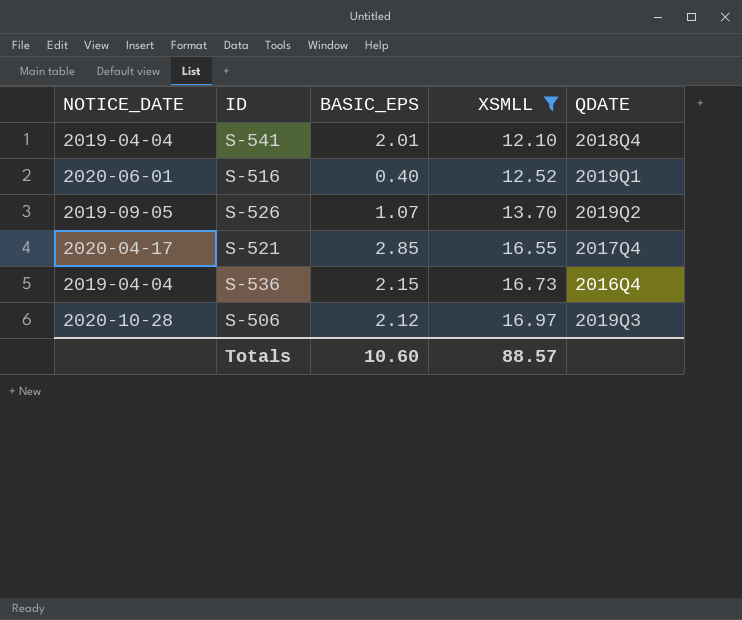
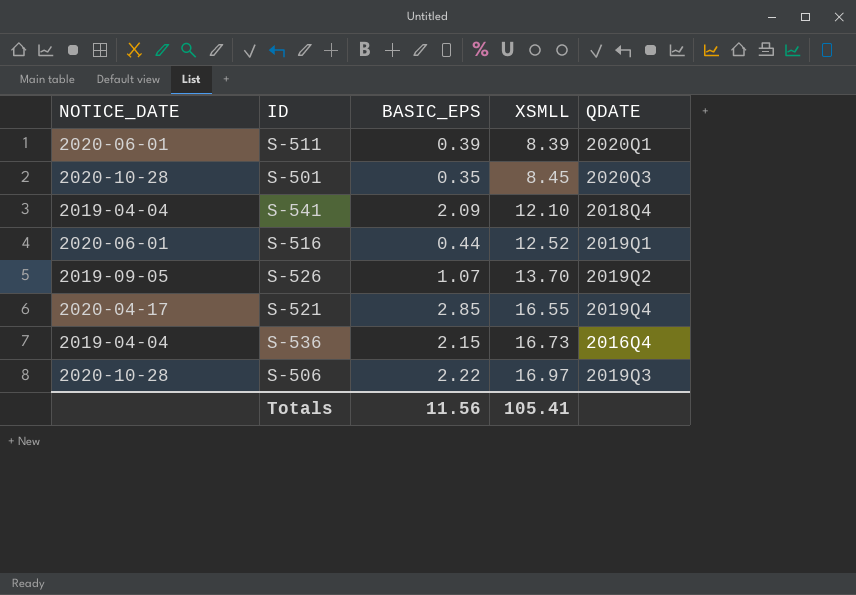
filter: XSMLL >= 12.10 -> none
S-541 | BASIC_EPS: 2.01 -> 2.09
S-516 | BASIC_EPS: 0.40 -> 0.44
S-521 | QDATE: 2017Q4 -> 2019Q4
S-506 | BASIC_EPS: 2.12 -> 2.22
Totals | BASIC_EPS: 10.60 -> 11.56
Totals | XSMLL: 88.57 -> 105.41

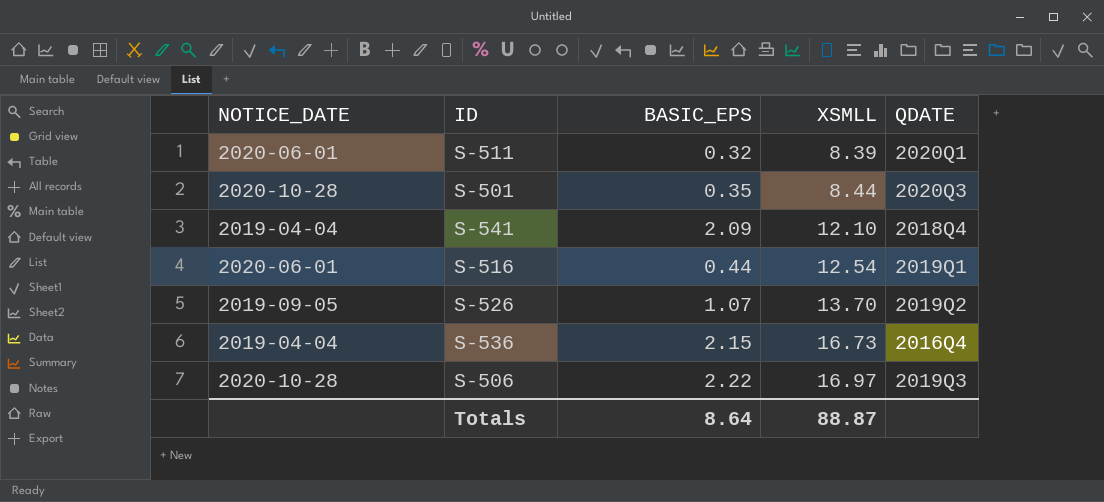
row S-521: 2020-04-17 | 2.85 | 16.55 | 2019Q4 -> none
S-511 | BASIC_EPS: 0.39 -> 0.32
S-501 | XSMLL: 8.45 -> 8.44
S-516 | XSMLL: 12.52 -> 12.54
Totals | BASIC_EPS: 11.56 -> 8.64
Totals | XSMLL: 105.41 -> 88.87

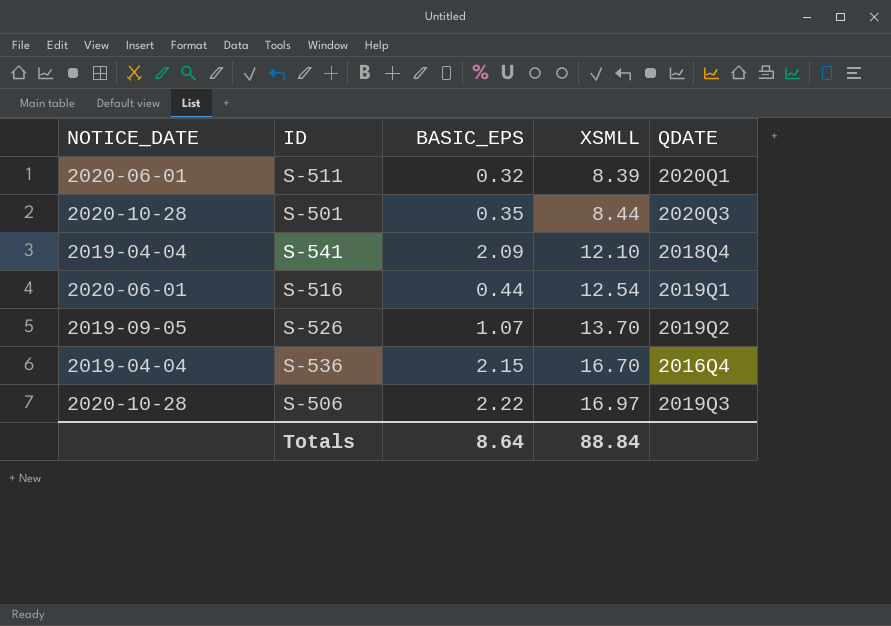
S-536 | XSMLL: 16.73 -> 16.70
Totals | XSMLL: 88.87 -> 88.84

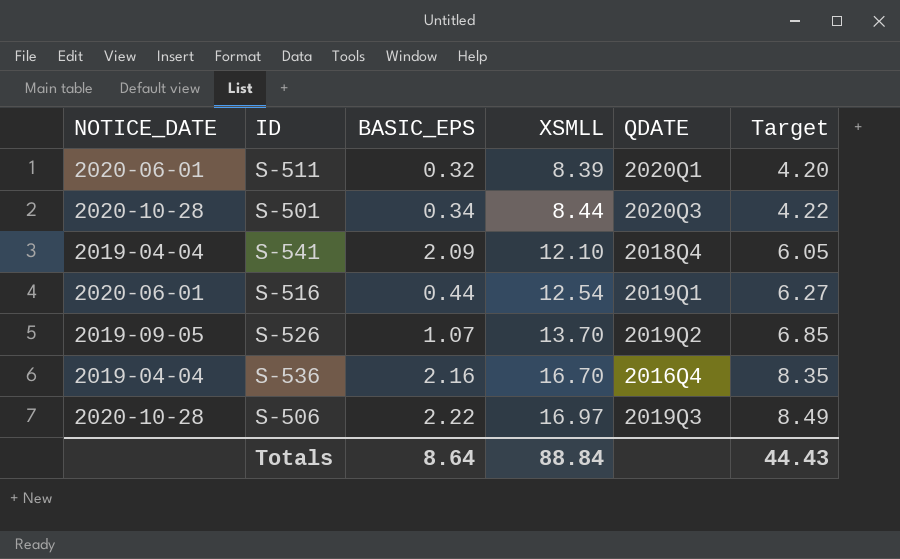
column Target | formula: none -> [XSMLL] * 0.5
S-501 | BASIC_EPS: 0.35 -> 0.34
S-536 | BASIC_EPS: 2.15 -> 2.16

